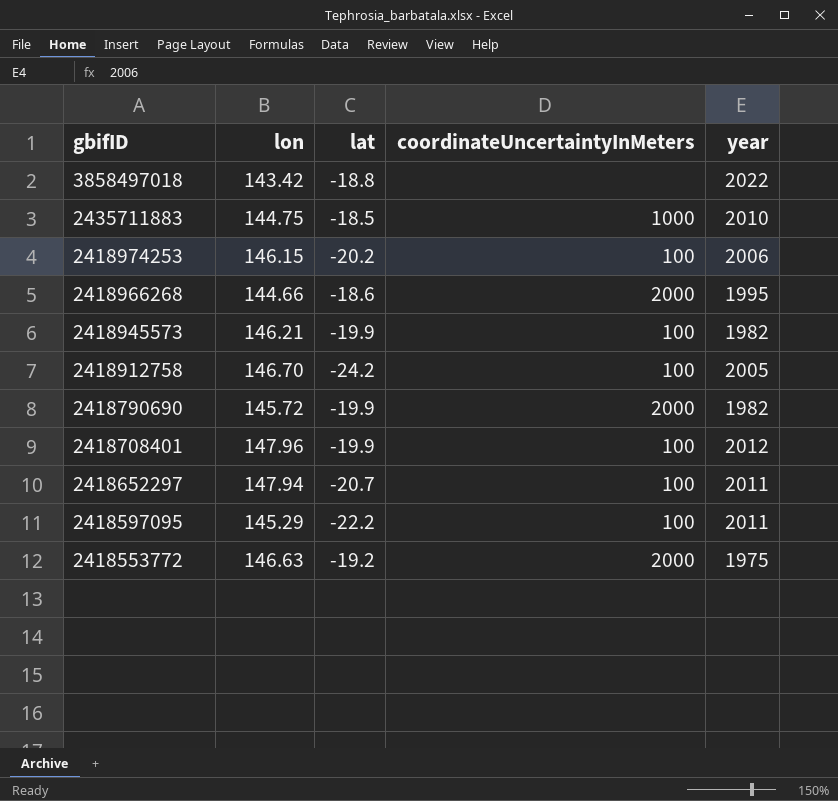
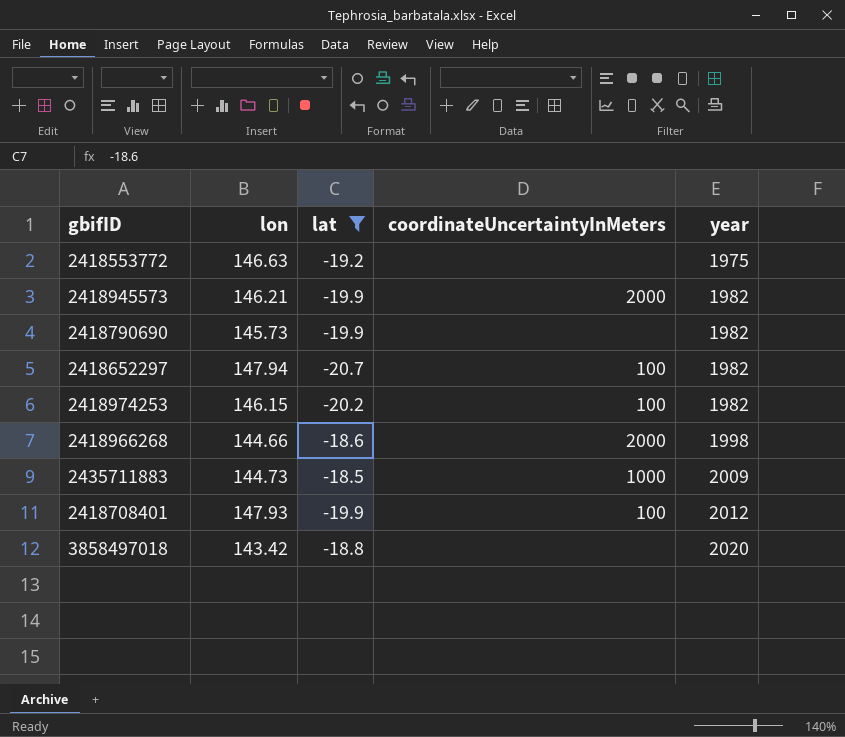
filter: none -> lat >= -20.7
row order: gbifID descending -> year ascending
2418553772 | coordinateUncertaintyInMeters: 2000 -> none
2418945573 | coordinateUncertaintyInMeters: 100 -> 2000
2418790690 | lon: 145.72 -> 145.73
2418790690 | coordinateUncertaintyInMeters: 2000 -> none
2418652297 | year: 2011 -> 1982
2418974253 | year: 2006 -> 1982
2418966268 | year: 1995 -> 1998
2435711883 | lon: 144.75 -> 144.73
2435711883 | year: 2010 -> 2009
2418708401 | lon: 147.96 -> 147.93
3858497018 | year: 2022 -> 2020

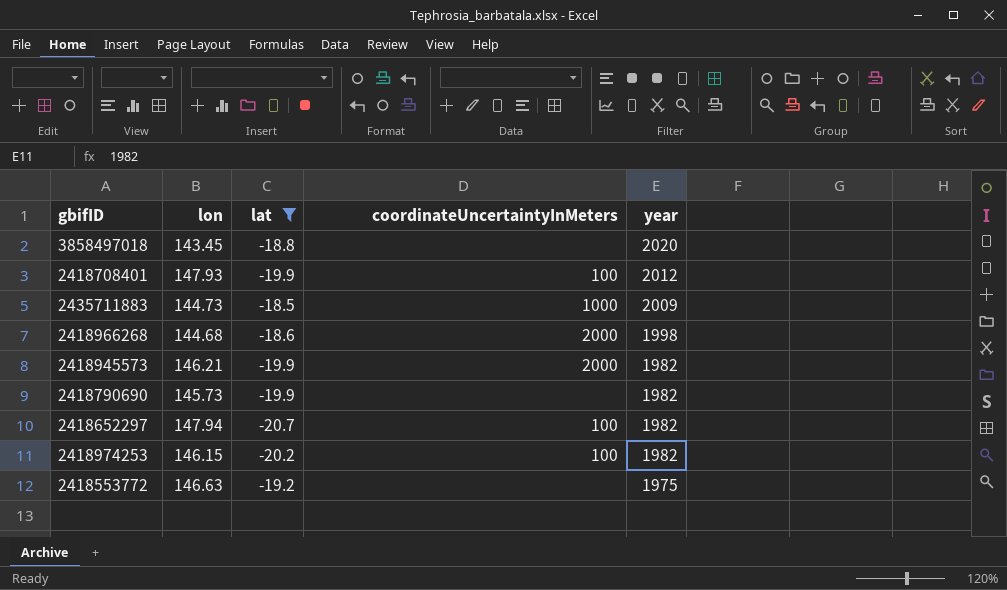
row order: year ascending -> year descending
3858497018 | lon: 143.42 -> 143.45
2418966268 | lon: 144.66 -> 144.68

